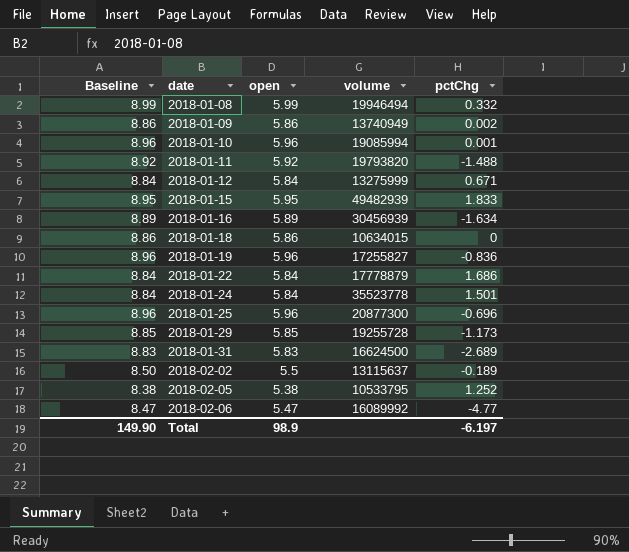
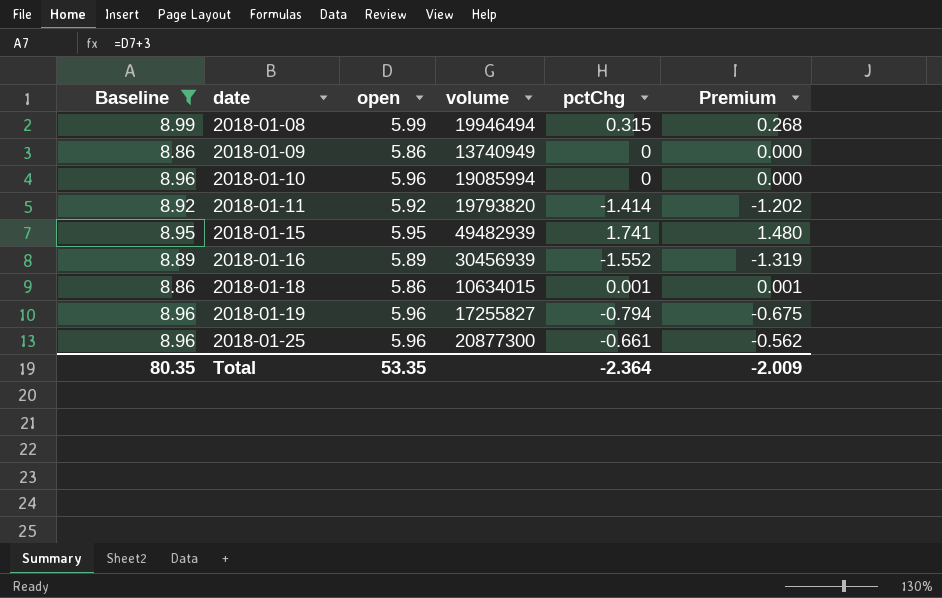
filter: none -> Baseline >= 8.86
column Premium | formula: none -> [pctChg] * 0.85
2018-01-08 | pctChg: 0.332 -> 0.315
2018-01-09 | pctChg: 0.002 -> 0
2018-01-10 | pctChg: 0.001 -> 0
2018-01-11 | pctChg: -1.488 -> -1.414
2018-01-15 | pctChg: 1.833 -> 1.741
2018-01-16 | pctChg: -1.634 -> -1.552
2018-01-18 | pctChg: 0 -> 0.001
2018-01-19 | pctChg: -0.836 -> -0.794
2018-01-25 | pctChg: -0.696 -> -0.661
Total | Baseline: 149.90 -> 80.35
Total | open: 98.9 -> 53.35
Total | pctChg: -6.197 -> -2.364

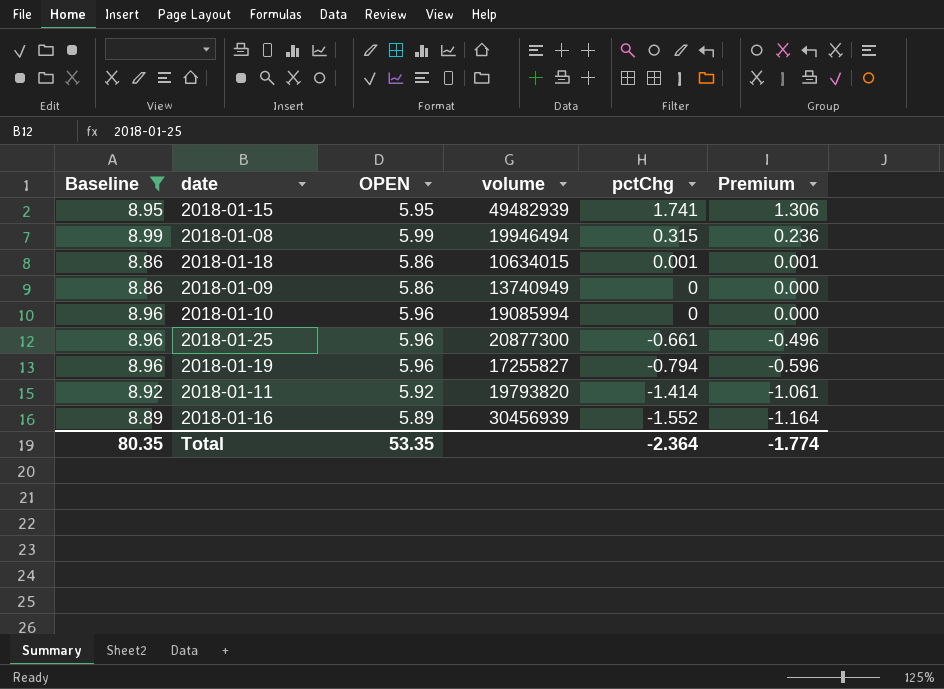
row order: date ascending -> pctChg descending
column name: open -> OPEN
column Premium | formula: [pctChg] * 0.85 -> [pctChg] * 0.75
Total | Premium: -2.009 -> -1.774

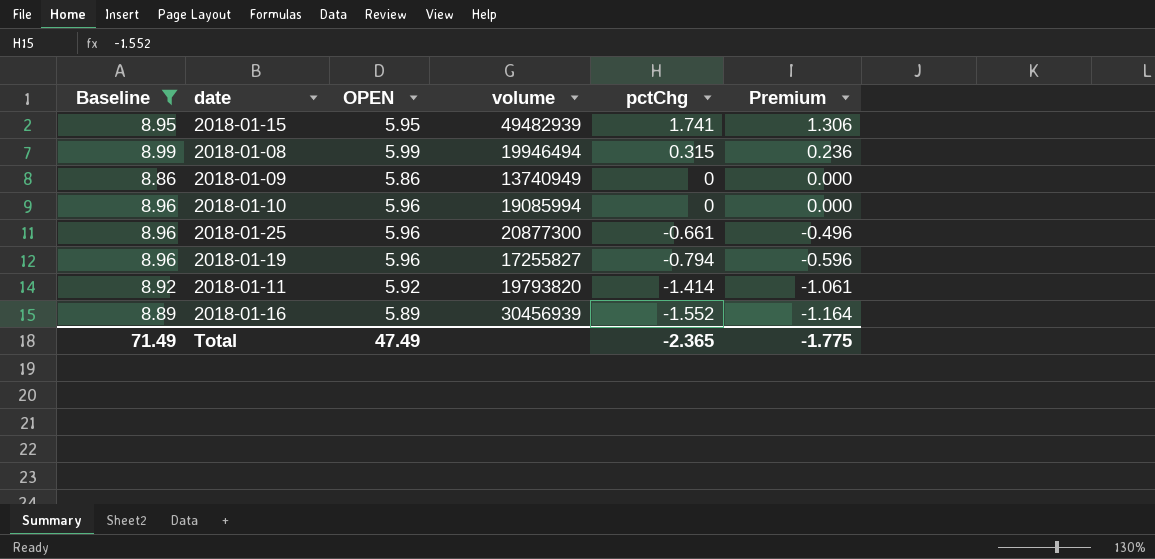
row 2018-01-18: 8.86 | 5.86 | 10634015 | 0.001 | 0.001 -> none
Total | Baseline: 80.35 -> 71.49
Total | OPEN: 53.35 -> 47.49
Total | pctChg: -2.364 -> -2.365
Total | Premium: -1.774 -> -1.775

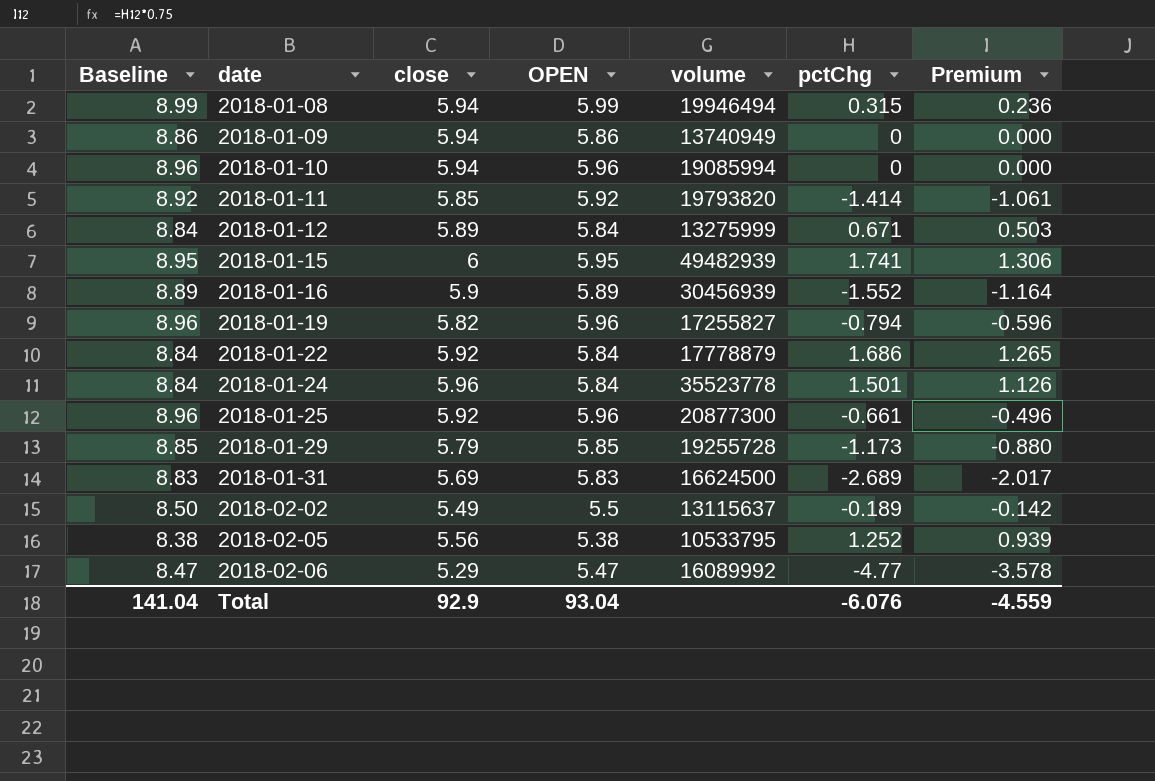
filter: Baseline >= 8.86 -> none
row order: pctChg descending -> date ascending
column close | position: none -> 3
Total | Baseline: 71.49 -> 141.04
Total | OPEN: 47.49 -> 93.04
Total | pctChg: -2.365 -> -6.076
Total | Premium: -1.775 -> -4.559

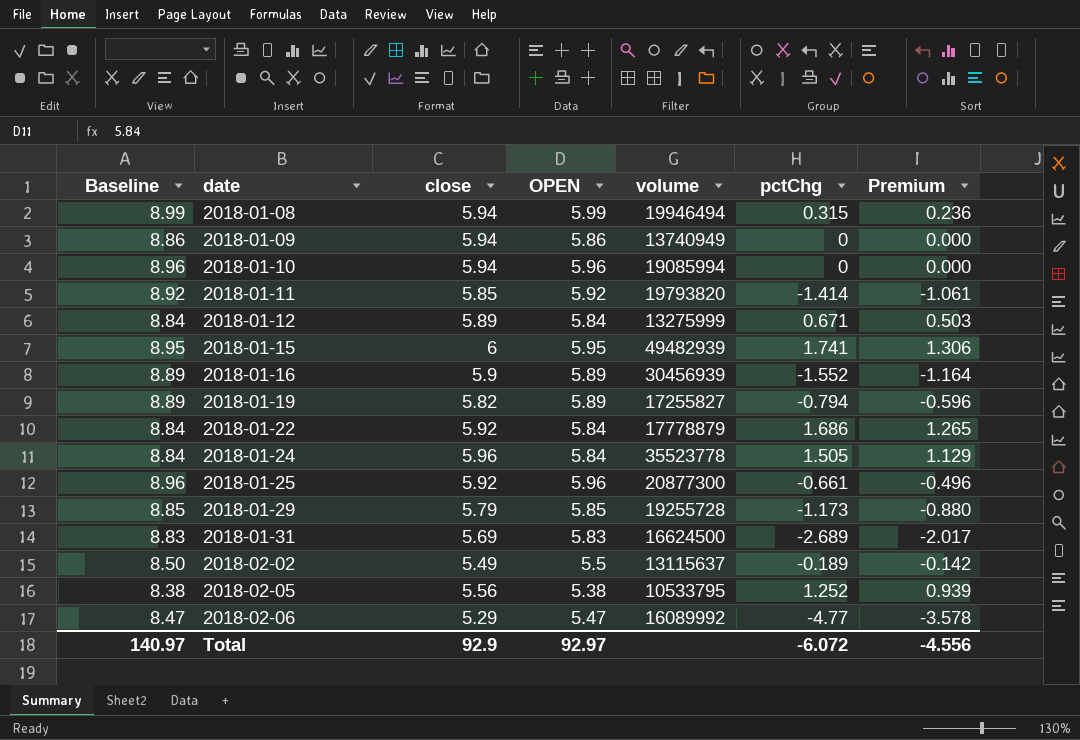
2018-01-19 | Baseline: 8.96 -> 8.89
2018-01-19 | OPEN: 5.96 -> 5.89
2018-01-24 | pctChg: 1.501 -> 1.505
2018-01-24 | Premium: 1.126 -> 1.129
Total | Baseline: 141.04 -> 140.97
Total | OPEN: 93.04 -> 92.97
Total | pctChg: -6.076 -> -6.072
Total | Premium: -4.559 -> -4.556

